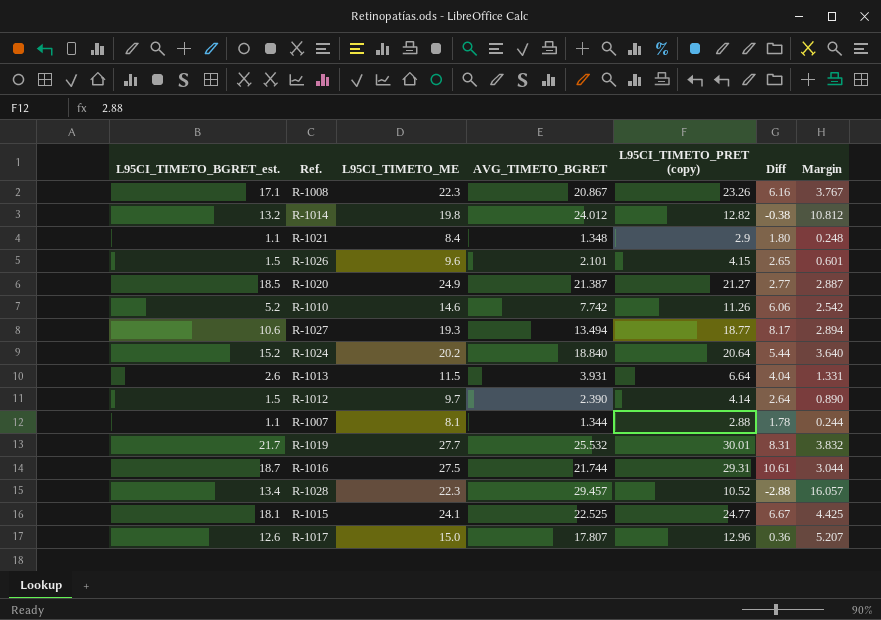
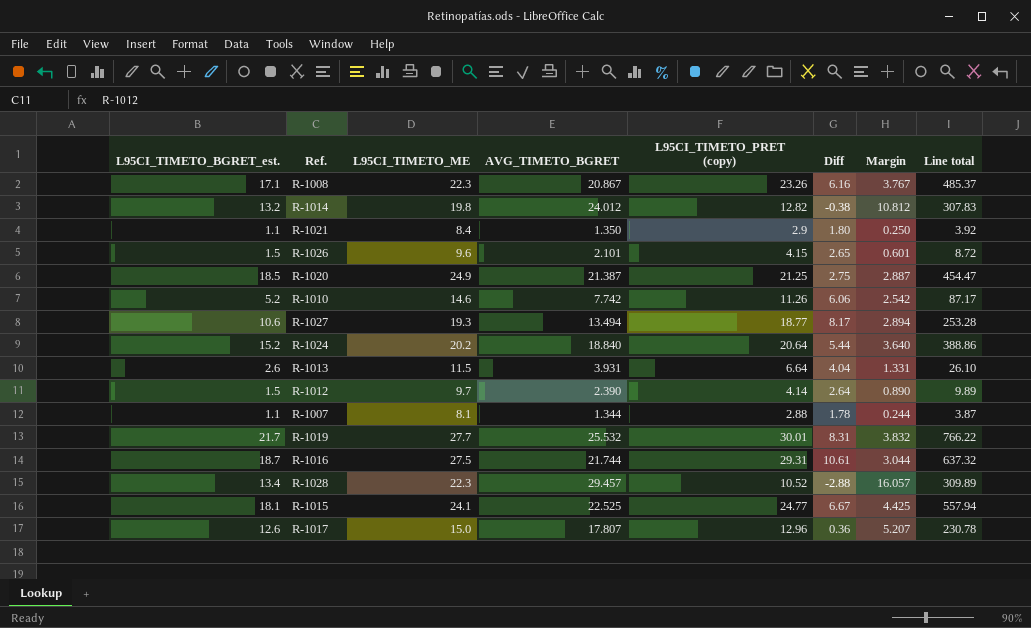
column Line total | formula: none -> [AVG_TIMETO_BGRET] * [L95CI_TIMETO_PRET (copy)]
R-1021 | AVG_TIMETO_BGRET: 1.348 -> 1.350
R-1021 | Margin: 0.248 -> 0.250
R-1020 | L95CI_TIMETO_PRET (copy): 21.27 -> 21.25
R-1020 | Diff: 2.77 -> 2.75

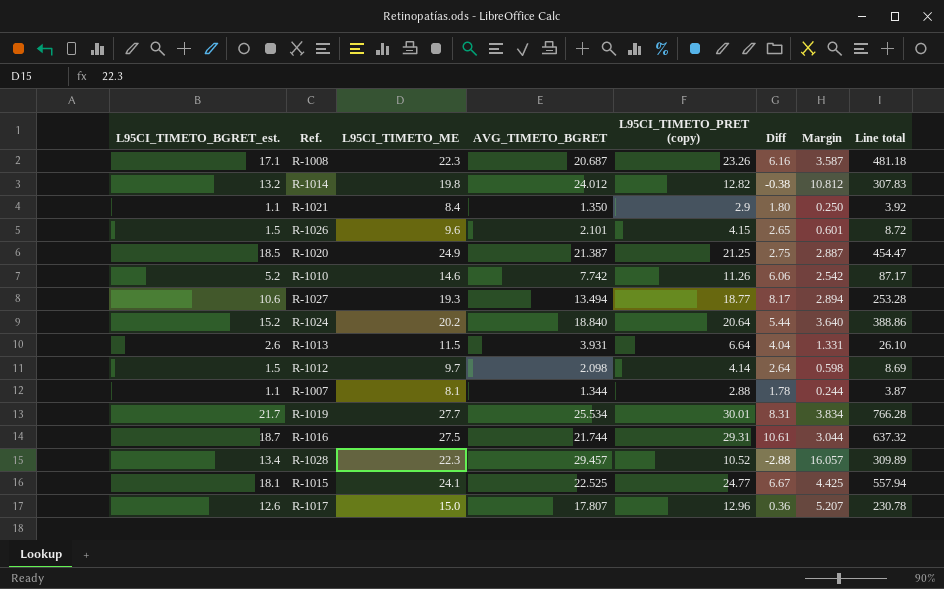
R-1008 | AVG_TIMETO_BGRET: 20.867 -> 20.687
R-1008 | Margin: 3.767 -> 3.587
R-1008 | Line total: 485.37 -> 481.18
R-1012 | AVG_TIMETO_BGRET: 2.390 -> 2.098
R-1012 | Margin: 0.890 -> 0.598
R-1012 | Line total: 9.89 -> 8.69
R-1019 | AVG_TIMETO_BGRET: 25.532 -> 25.534
R-1019 | Margin: 3.832 -> 3.834
R-1019 | Line total: 766.22 -> 766.28

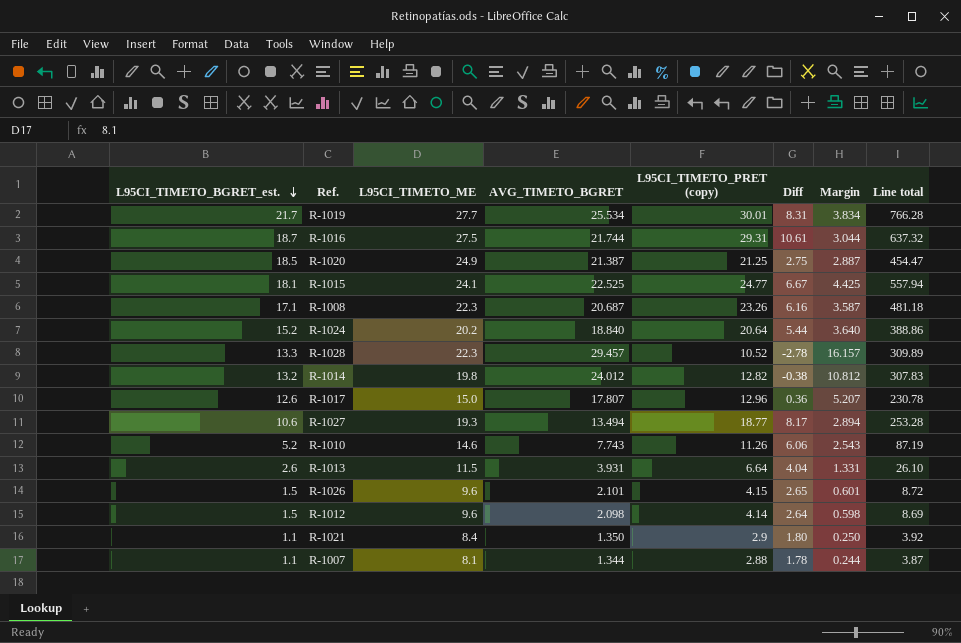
row order: none -> L95CI_TIMETO_BGRET_est. descending
R-1028 | L95CI_TIMETO_BGRET_est.: 13.4 -> 13.3
R-1028 | Diff: -2.88 -> -2.78
R-1028 | Margin: 16.057 -> 16.157
R-1010 | AVG_TIMETO_BGRET: 7.742 -> 7.743
R-1010 | Margin: 2.542 -> 2.543
R-1010 | Line total: 87.17 -> 87.19
R-1012 | L95CI_TIMETO_ME: 9.7 -> 9.6

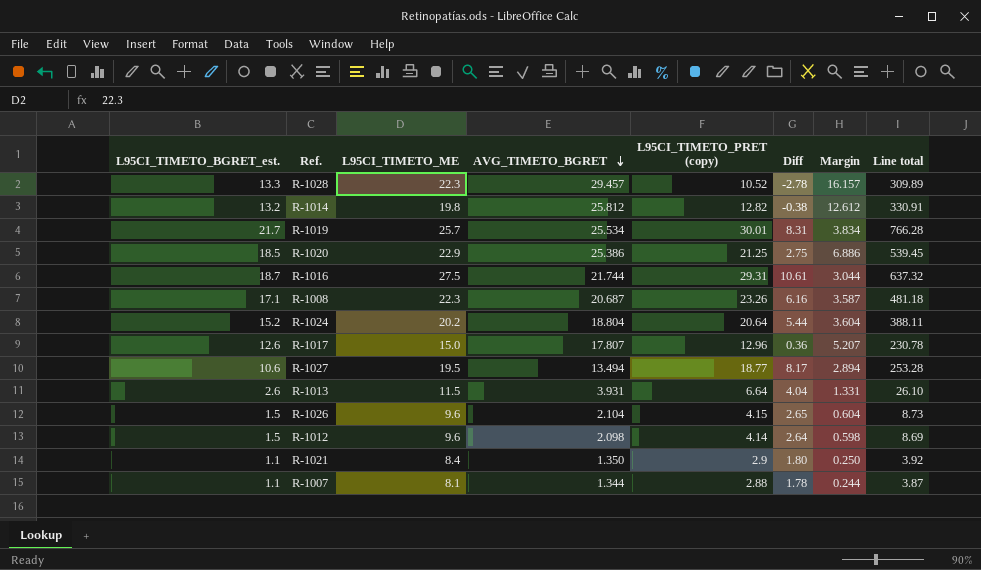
row order: L95CI_TIMETO_BGRET_est. descending -> AVG_TIMETO_BGRET descending
row R-1015: 18.1 | 24.1 | 22.525 | 24.77 | 6.67 | 4.425 | 557.94 -> none
row R-1010: 5.2 | 14.6 | 7.743 | 11.26 | 6.06 | 2.543 | 87.19 -> none
R-1014 | AVG_TIMETO_BGRET: 24.012 -> 25.812
R-1014 | Margin: 10.812 -> 12.612
R-1014 | Line total: 307.83 -> 330.91
R-1019 | L95CI_TIMETO_ME: 27.7 -> 25.7
R-1020 | L95CI_TIMETO_ME: 24.9 -> 22.9
R-1020 | AVG_TIMETO_BGRET: 21.387 -> 25.386
R-1020 | Margin: 2.887 -> 6.886
R-1020 | Line total: 454.47 -> 539.45
R-1024 | AVG_TIMETO_BGRET: 18.840 -> 18.804
R-1024 | Margin: 3.640 -> 3.604
R-1024 | Line total: 388.86 -> 388.11
R-1027 | L95CI_TIMETO_ME: 19.3 -> 19.5
R-1026 | AVG_TIMETO_BGRET: 2.101 -> 2.104
R-1026 | Margin: 0.601 -> 0.604
R-1026 | Line total: 8.72 -> 8.73

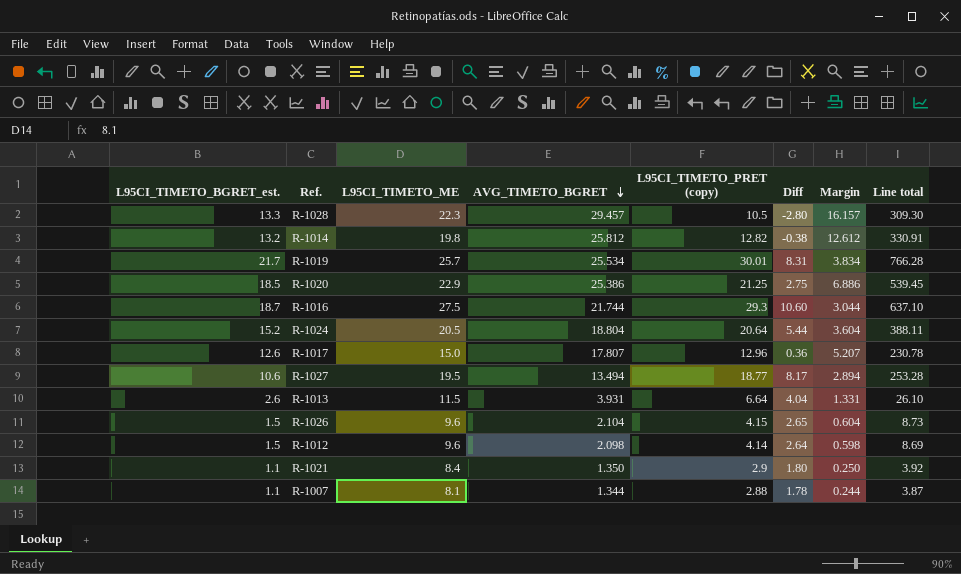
row R-1008: 17.1 | 22.3 | 20.687 | 23.26 | 6.16 | 3.587 | 481.18 -> none
R-1028 | L95CI_TIMETO_PRET (copy): 10.52 -> 10.5
R-1028 | Diff: -2.78 -> -2.80
R-1028 | Line total: 309.89 -> 309.30
R-1016 | L95CI_TIMETO_PRET (copy): 29.31 -> 29.3
R-1016 | Diff: 10.61 -> 10.60
R-1016 | Line total: 637.32 -> 637.10
R-1024 | L95CI_TIMETO_ME: 20.2 -> 20.5

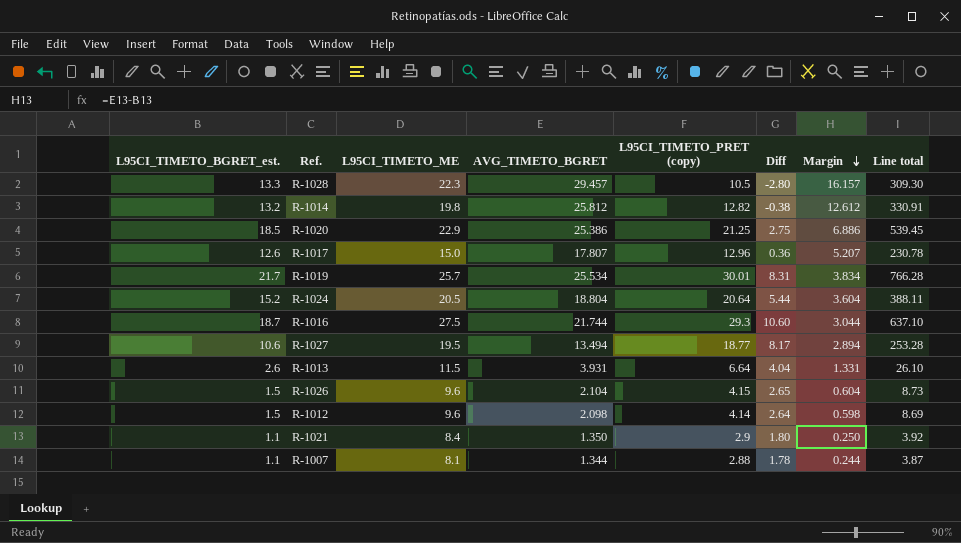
row order: AVG_TIMETO_BGRET descending -> Margin descending

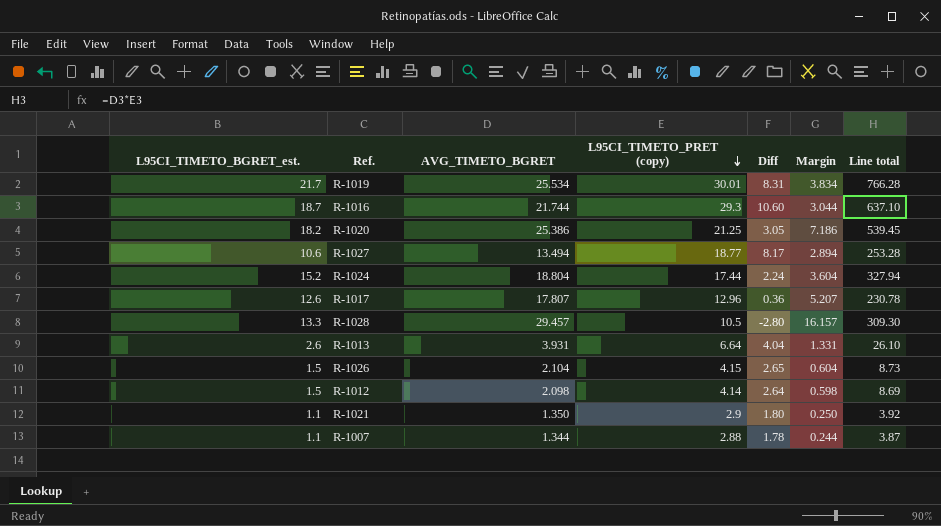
row order: Margin descending -> L95CI_TIMETO_PRET (copy) descending
column L95CI_TIMETO_ME | position: 3 -> none
row R-1014: 13.2 | 19.8 | 25.812 | 12.82 | -0.38 | 12.612 | 330.91 -> none
R-1020 | L95CI_TIMETO_BGRET_est.: 18.5 -> 18.2
R-1020 | Diff: 2.75 -> 3.05
R-1020 | Margin: 6.886 -> 7.186
R-1024 | L95CI_TIMETO_PRET (copy): 20.64 -> 17.44
R-1024 | Diff: 5.44 -> 2.24
R-1024 | Line total: 388.11 -> 327.94

